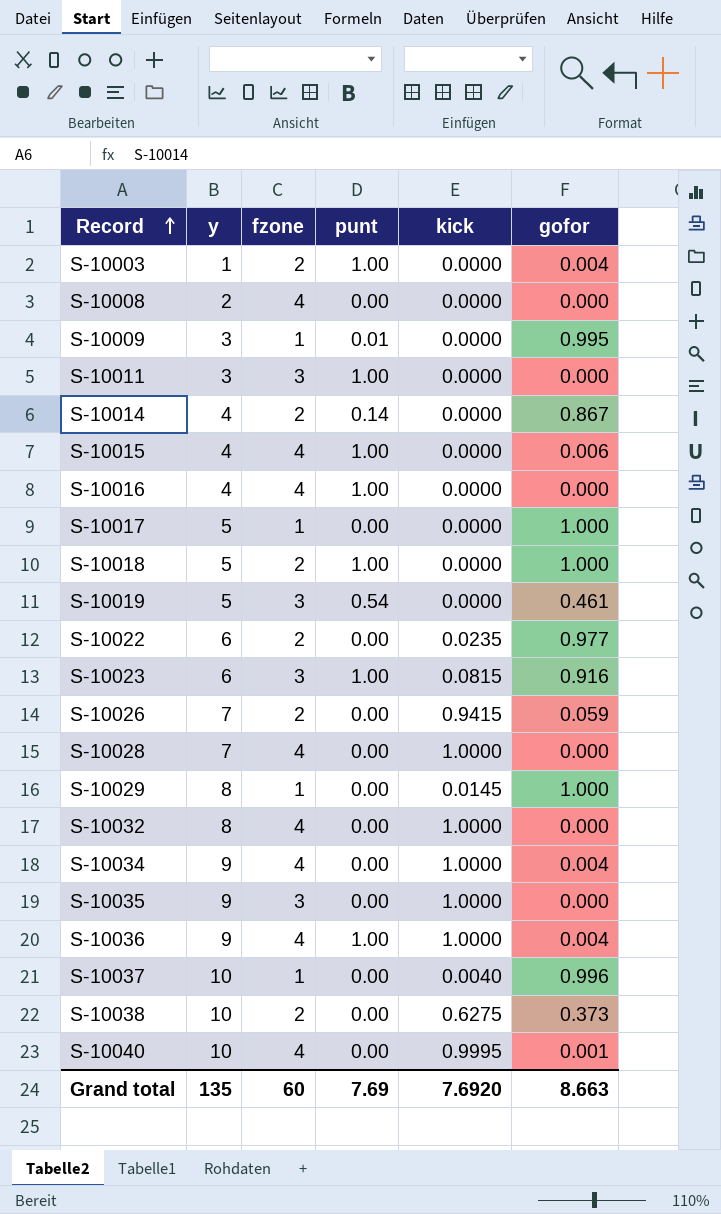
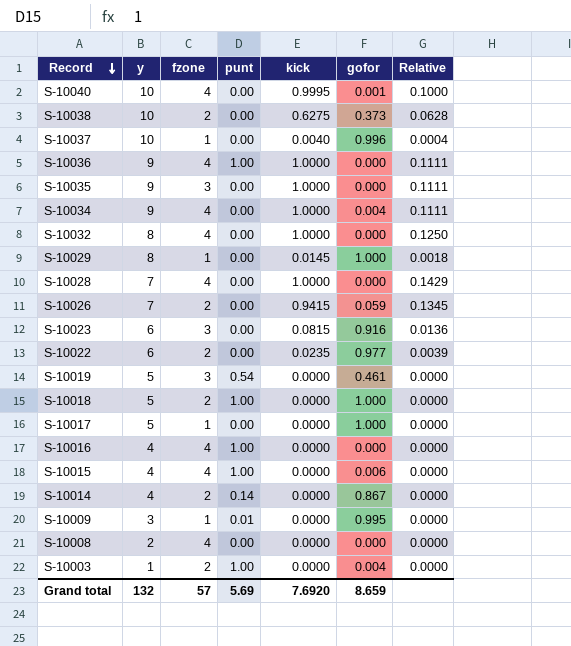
row order: Record ascending -> Record descending
column Relative | formula: none -> [kick] / [y]
row S-10011: 3 | 3 | 1.00 | 0.0000 | 0.000 -> none
S-10036 | gofor: 0.004 -> 0.000
S-10023 | punt: 1.00 -> 0.00
Grand total | y: 135 -> 132
Grand total | fzone: 60 -> 57
Grand total | punt: 7.69 -> 5.69
Grand total | gofor: 8.663 -> 8.659

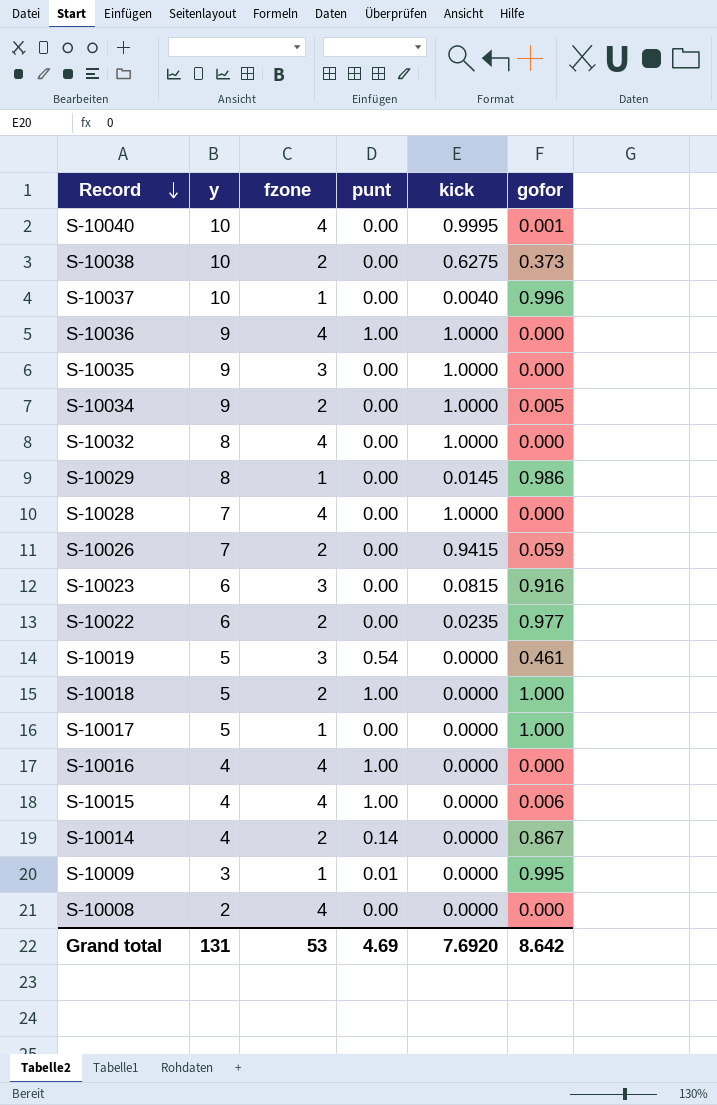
column Relative | formula: [kick] / [y] -> none
row S-10003: 1 | 2 | 1.00 | 0.0000 | 0.004 | 0.0000 -> none
S-10034 | fzone: 4 -> 2
S-10034 | gofor: 0.004 -> 0.005
S-10029 | gofor: 1.000 -> 0.986
Grand total | y: 132 -> 131
Grand total | fzone: 57 -> 53
Grand total | punt: 5.69 -> 4.69
Grand total | gofor: 8.659 -> 8.642

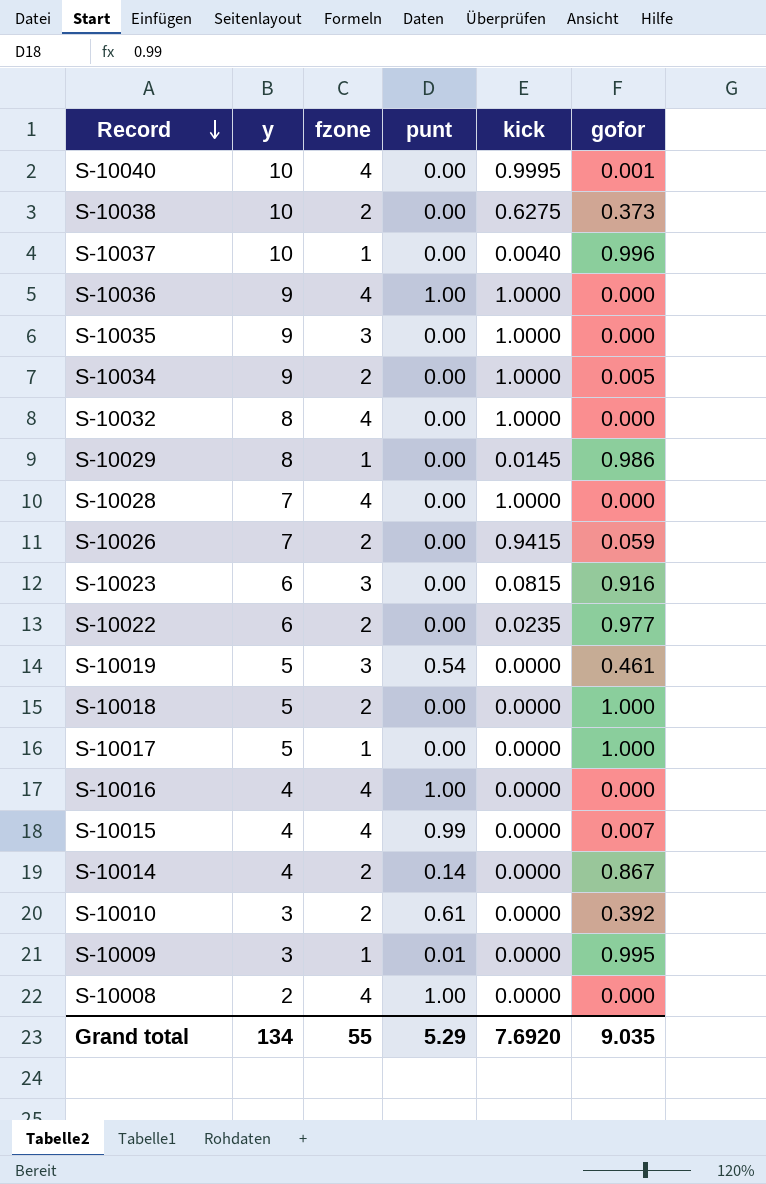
S-10018 | punt: 1.00 -> 0.00
S-10015 | punt: 1.00 -> 0.99
S-10015 | gofor: 0.006 -> 0.007
row S-10010: none -> 3 | 2 | 0.61 | 0.0000 | 0.392
S-10008 | punt: 0.00 -> 1.00
Grand total | y: 131 -> 134
Grand total | fzone: 53 -> 55
Grand total | punt: 4.69 -> 5.29
Grand total | gofor: 8.642 -> 9.035

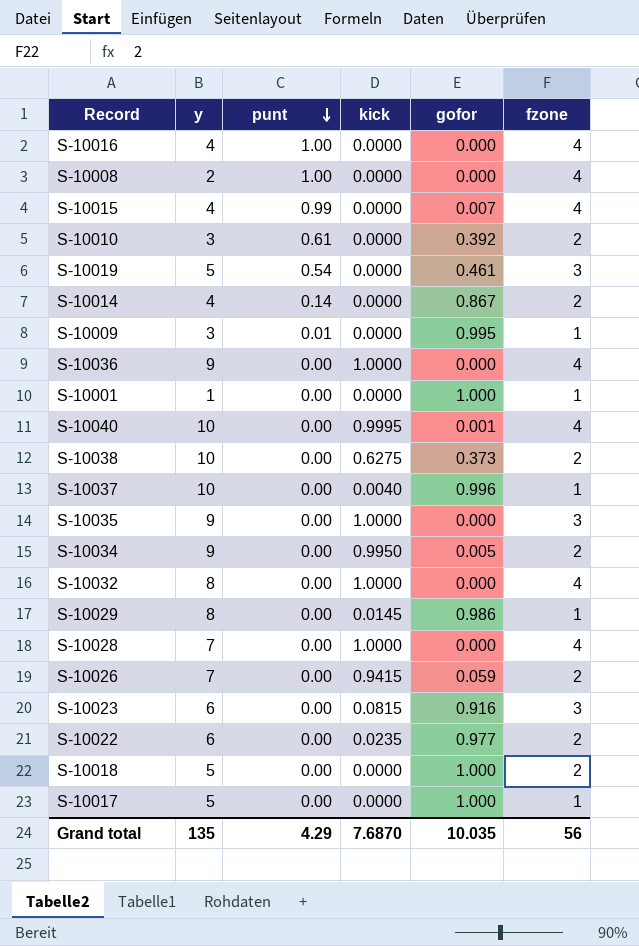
row order: Record descending -> punt descending
column fzone | position: 3 -> 6
S-10036 | punt: 1.00 -> 0.00
row S-10001: none -> 1 | 0.00 | 0.0000 | 1.000 | 1
S-10034 | kick: 1.0000 -> 0.9950
Grand total | y: 134 -> 135
Grand total | punt: 5.29 -> 4.29
Grand total | kick: 7.6920 -> 7.6870
Grand total | gofor: 9.035 -> 10.035
Grand total | fzone: 55 -> 56

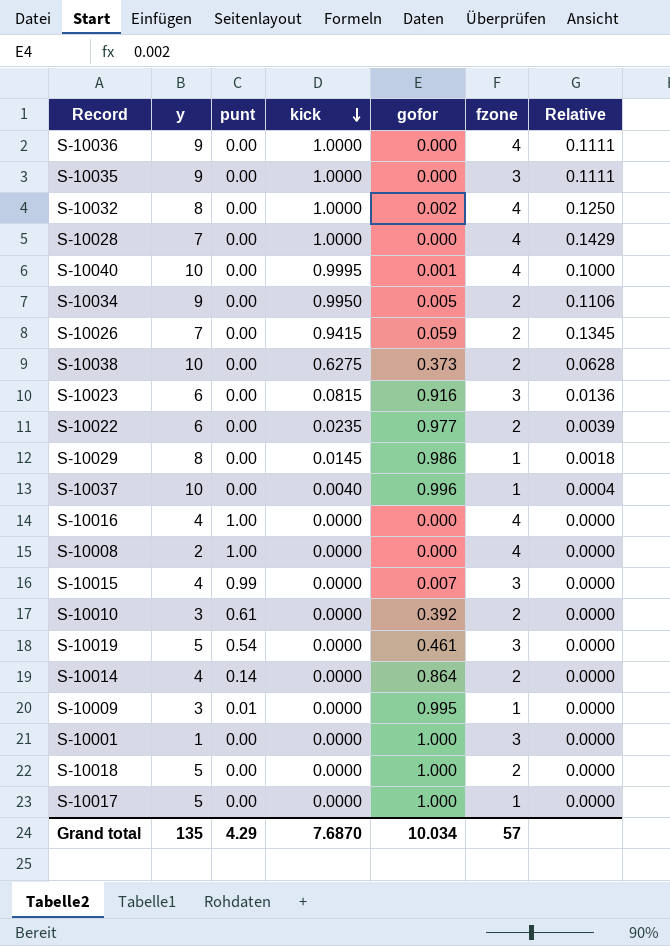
row order: punt descending -> kick descending
column Relative | formula: none -> [kick] / [y]
S-10032 | gofor: 0.000 -> 0.002
S-10015 | fzone: 4 -> 3
S-10014 | gofor: 0.867 -> 0.864
S-10001 | fzone: 1 -> 3
Grand total | gofor: 10.035 -> 10.034
Grand total | fzone: 56 -> 57

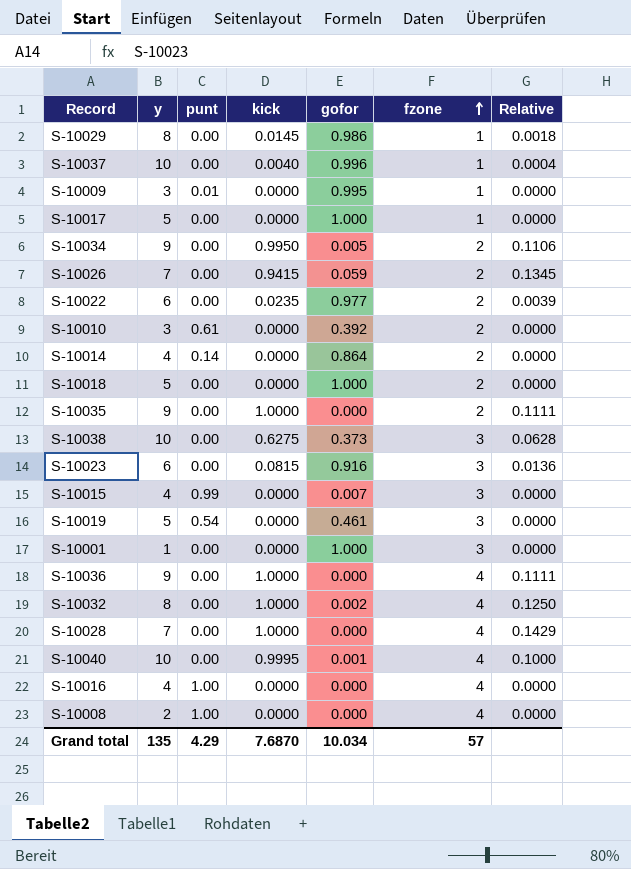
row order: kick descending -> fzone ascending
S-10035 | fzone: 3 -> 2
S-10038 | fzone: 2 -> 3

